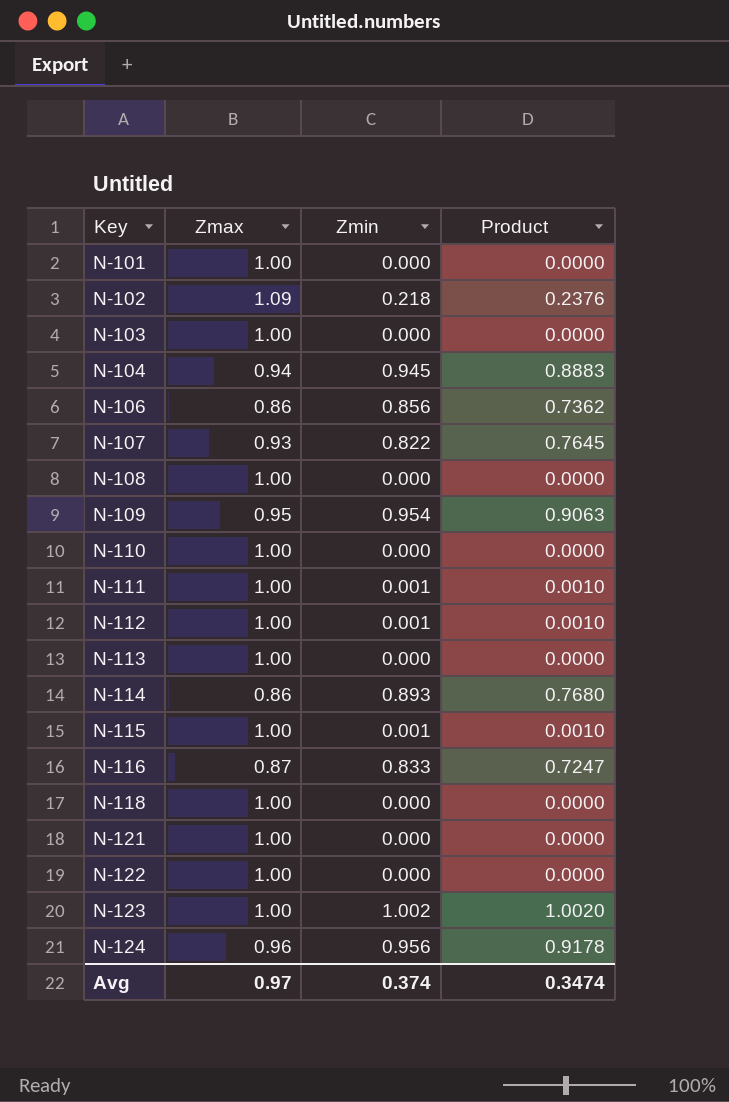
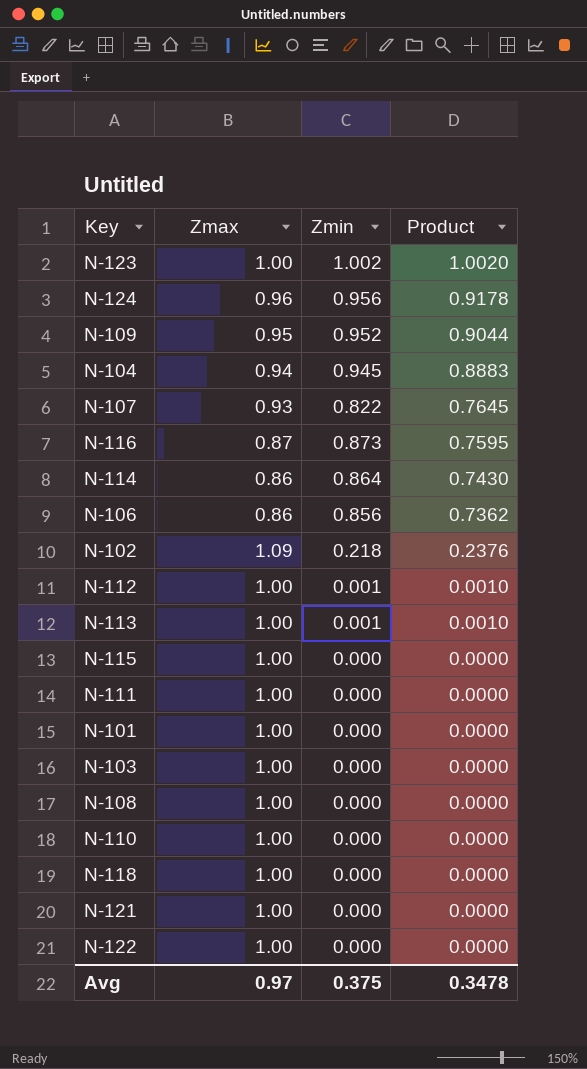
row order: Key ascending -> Product descending
N-109 | Zmin: 0.954 -> 0.952
N-109 | Product: 0.9063 -> 0.9044
N-116 | Zmin: 0.833 -> 0.873
N-116 | Product: 0.7247 -> 0.7595
N-114 | Zmin: 0.893 -> 0.864
N-114 | Product: 0.7680 -> 0.7430
N-113 | Zmin: 0.000 -> 0.001
N-113 | Product: 0.0000 -> 0.0010
N-115 | Zmin: 0.001 -> 0.000
N-115 | Product: 0.0010 -> 0.0000
N-111 | Zmin: 0.001 -> 0.000
N-111 | Product: 0.0010 -> 0.0000
Avg | Zmin: 0.374 -> 0.375
Avg | Product: 0.3474 -> 0.3478

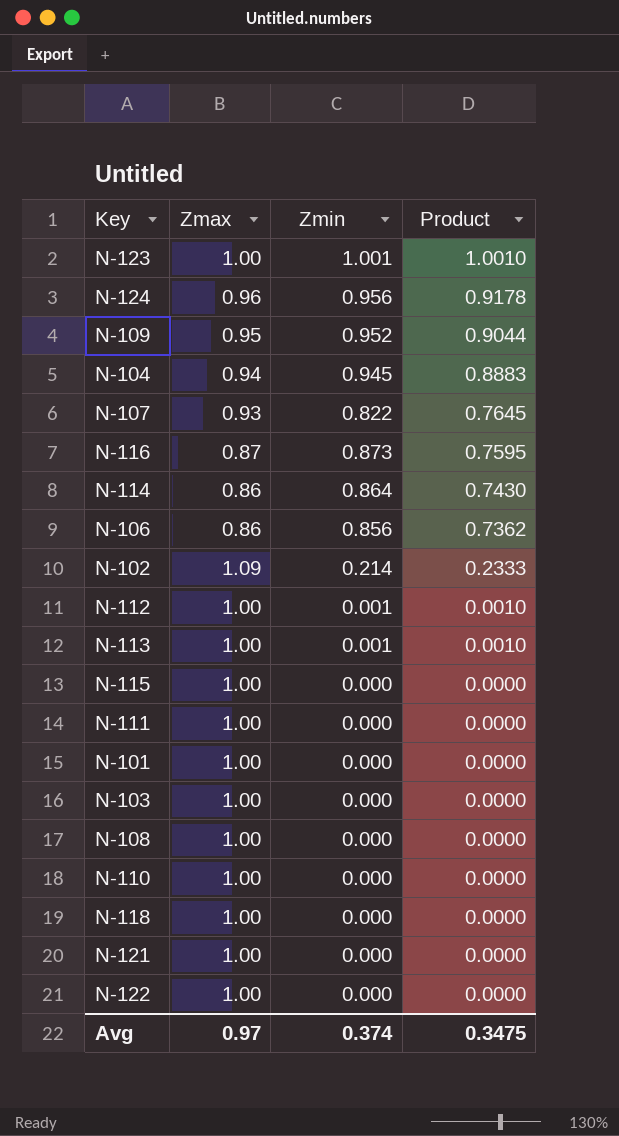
N-123 | Zmin: 1.002 -> 1.001
N-123 | Product: 1.0020 -> 1.0010
N-102 | Zmin: 0.218 -> 0.214
N-102 | Product: 0.2376 -> 0.2333
Avg | Zmin: 0.375 -> 0.374
Avg | Product: 0.3478 -> 0.3475

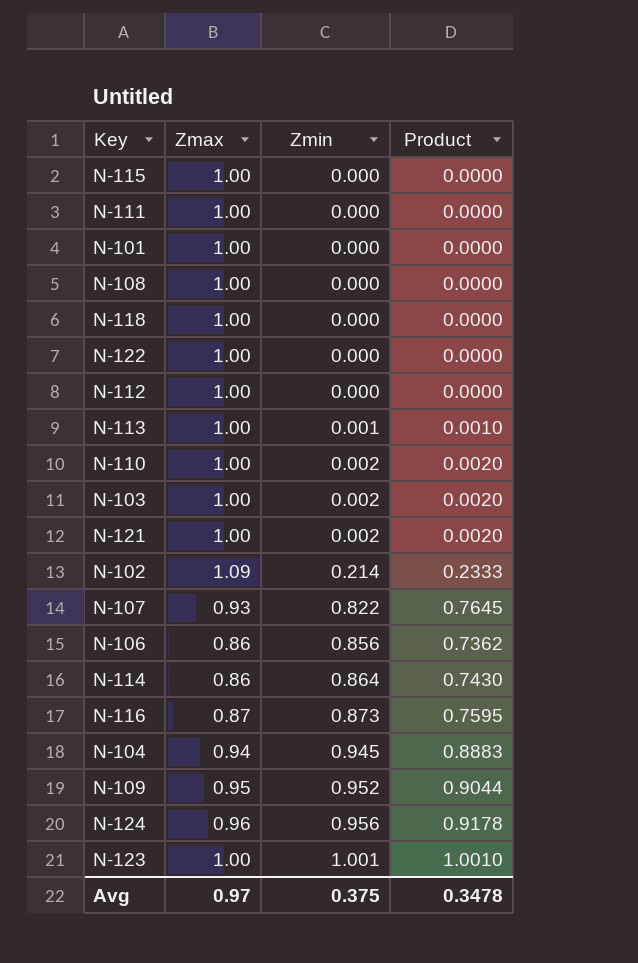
row order: Product descending -> Zmin ascending
N-112 | Zmin: 0.001 -> 0.000
N-112 | Product: 0.0010 -> 0.0000
N-110 | Zmin: 0.000 -> 0.002
N-110 | Product: 0.0000 -> 0.0020
N-103 | Zmin: 0.000 -> 0.002
N-103 | Product: 0.0000 -> 0.0020
N-121 | Zmin: 0.000 -> 0.002
N-121 | Product: 0.0000 -> 0.0020
Avg | Zmin: 0.374 -> 0.375
Avg | Product: 0.3475 -> 0.3478

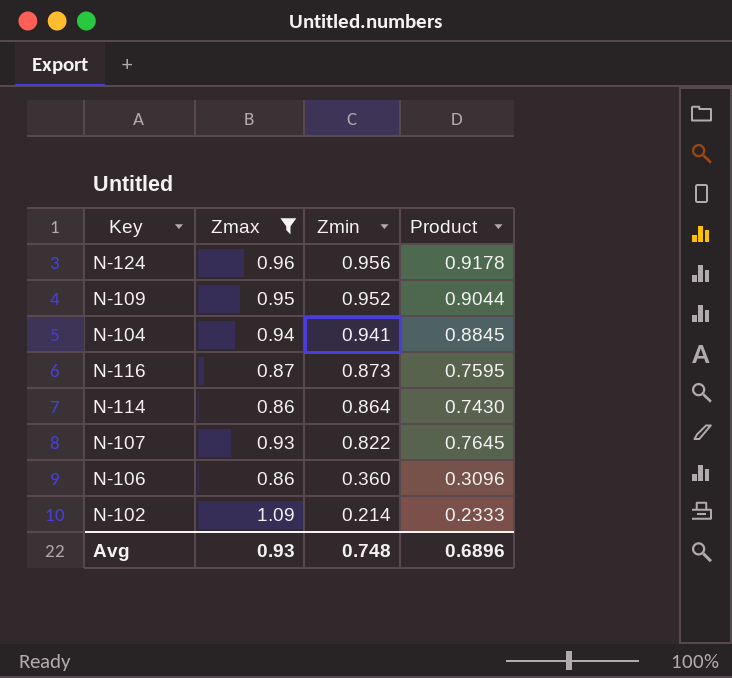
filter: none -> Zmax != 1.00
row order: Zmin ascending -> Zmin descending
N-104 | Zmin: 0.945 -> 0.941
N-104 | Product: 0.8883 -> 0.8845
N-106 | Zmin: 0.856 -> 0.360
N-106 | Product: 0.7362 -> 0.3096
Avg | Zmax: 0.97 -> 0.93
Avg | Zmin: 0.375 -> 0.748
Avg | Product: 0.3478 -> 0.6896

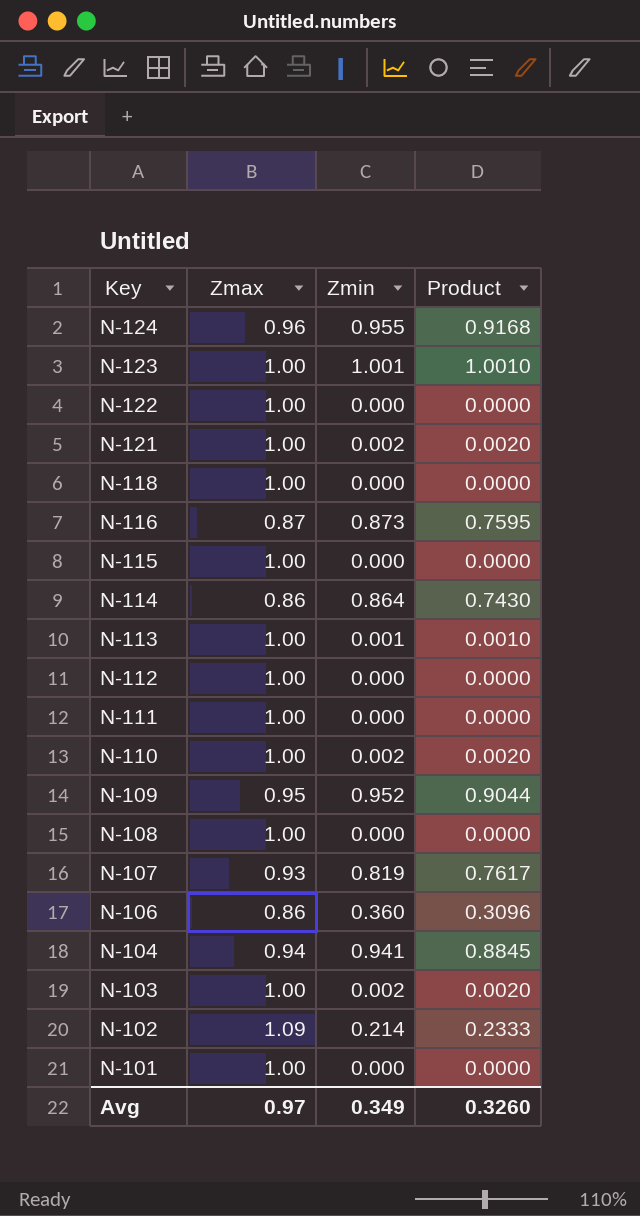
filter: Zmax != 1.00 -> none
row order: Zmin descending -> Key descending
N-124 | Zmin: 0.956 -> 0.955
N-124 | Product: 0.9178 -> 0.9168
N-107 | Zmin: 0.822 -> 0.819
N-107 | Product: 0.7645 -> 0.7617
Avg | Zmax: 0.93 -> 0.97
Avg | Zmin: 0.748 -> 0.349
Avg | Product: 0.6896 -> 0.3260

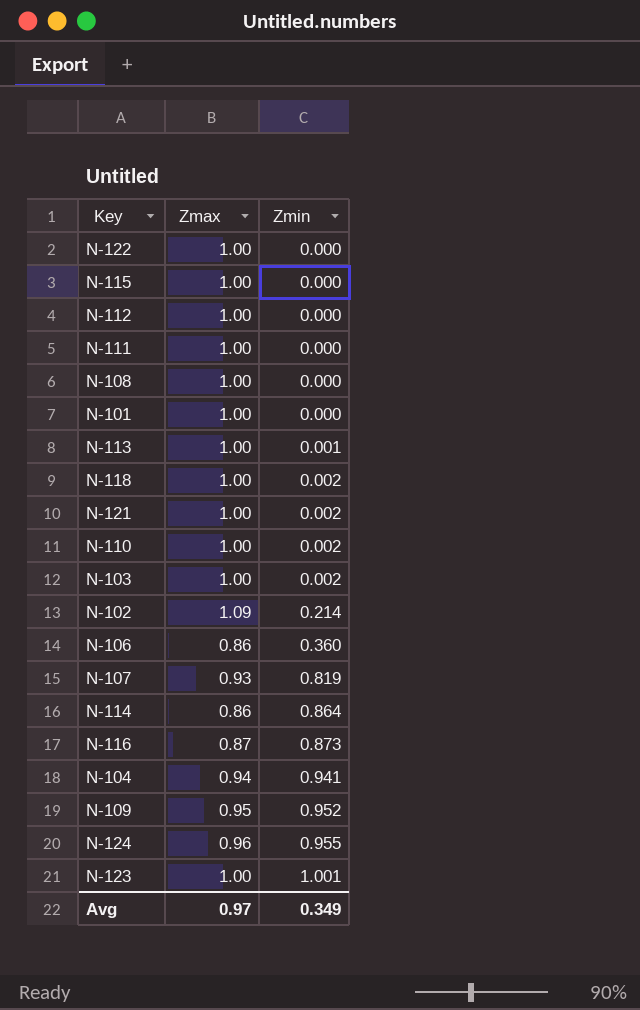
row order: Key descending -> Zmin ascending
column Product | formula: [Zmax] * [Zmin] -> none
N-118 | Zmin: 0.000 -> 0.002

